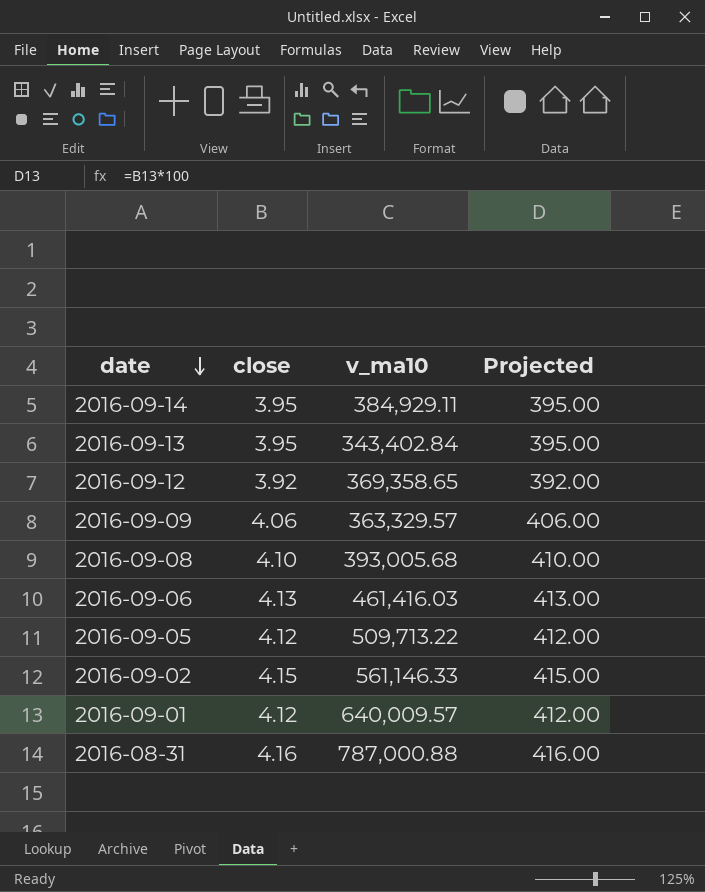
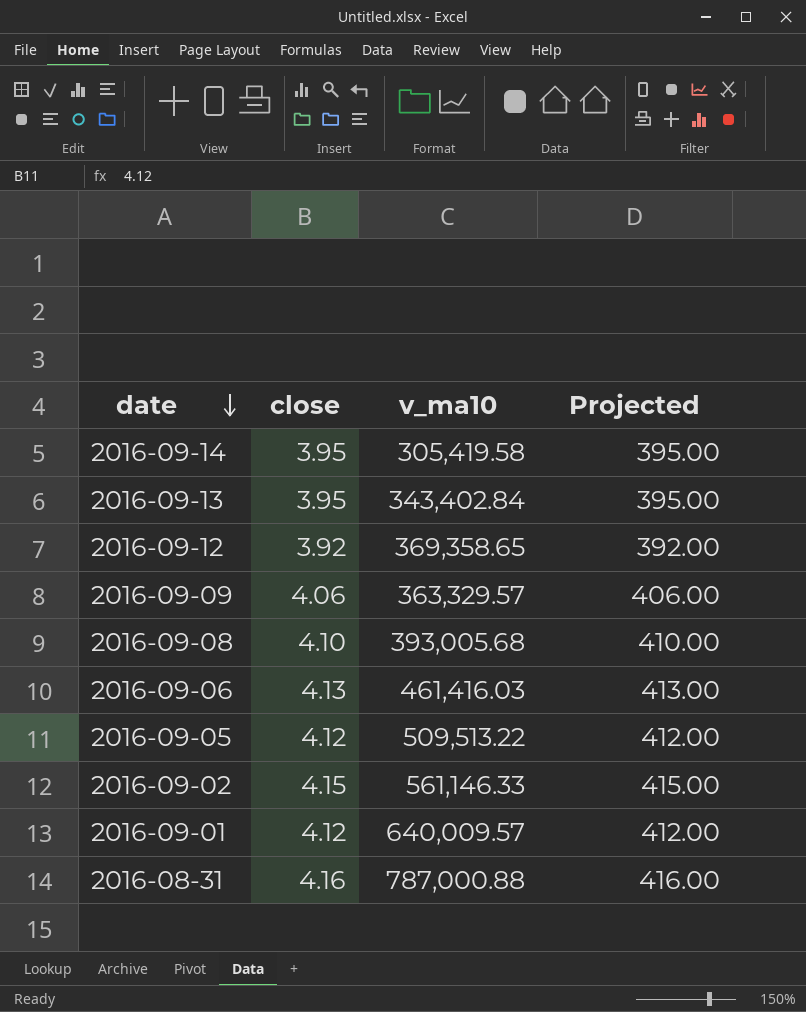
2016-09-14 | v_ma10: 384,929.11 -> 305,419.58
2016-09-05 | v_ma10: 509,713.22 -> 509,513.22

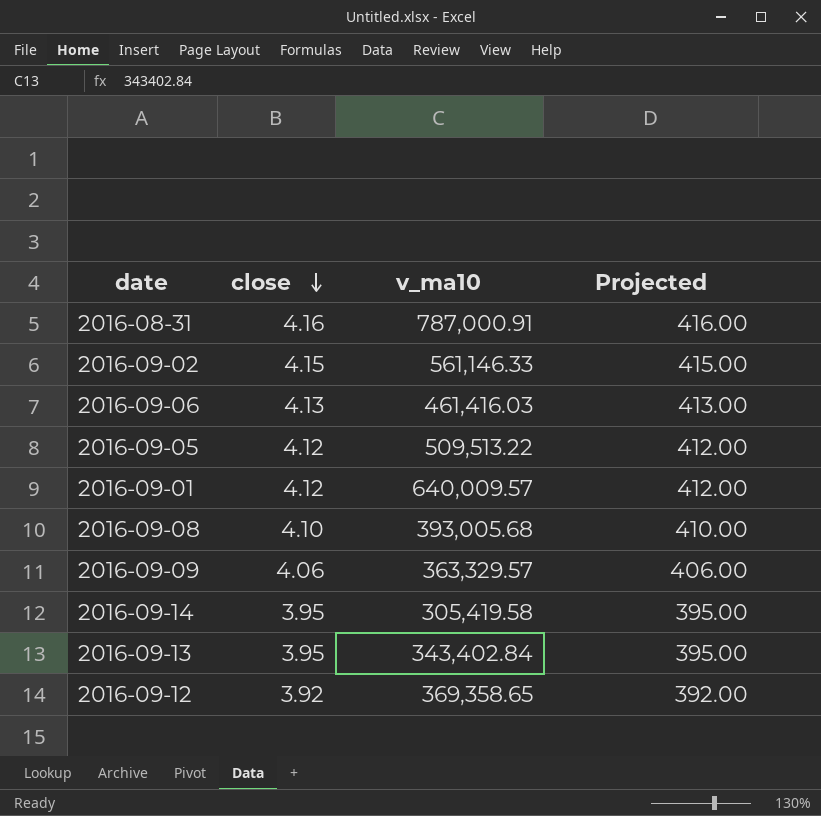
row order: date descending -> close descending
2016-08-31 | v_ma10: 787,000.88 -> 787,000.91

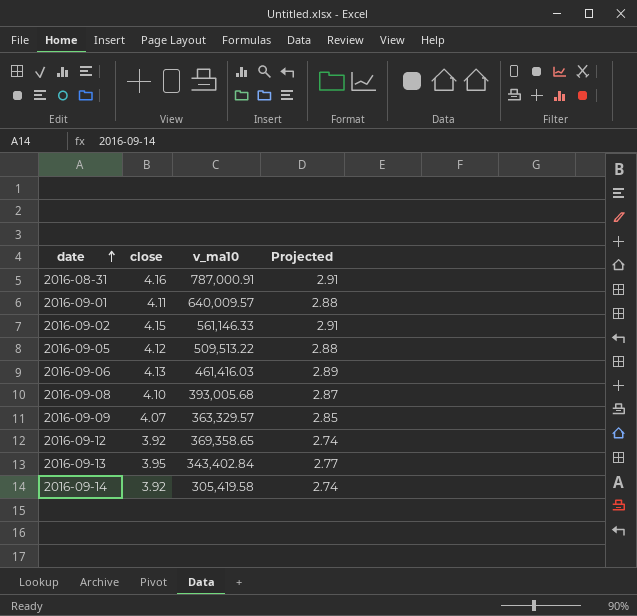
row order: close descending -> date ascending
column Projected | formula: [close] * 100 -> [close] * 0.7
2016-09-01 | close: 4.12 -> 4.11
2016-09-09 | close: 4.06 -> 4.07
2016-09-14 | close: 3.95 -> 3.92

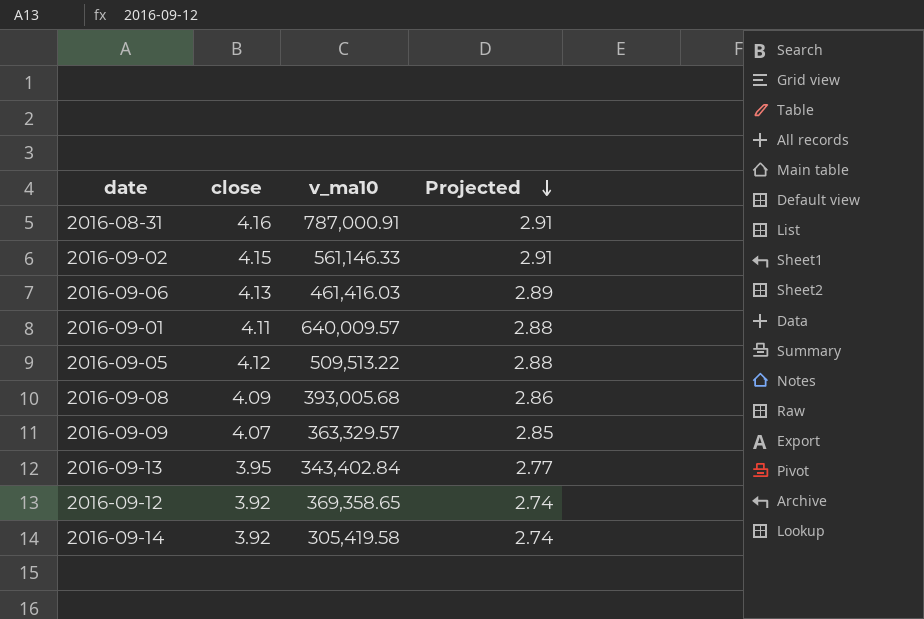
row order: date ascending -> Projected descending
2016-09-08 | close: 4.10 -> 4.09
2016-09-08 | Projected: 2.87 -> 2.86

